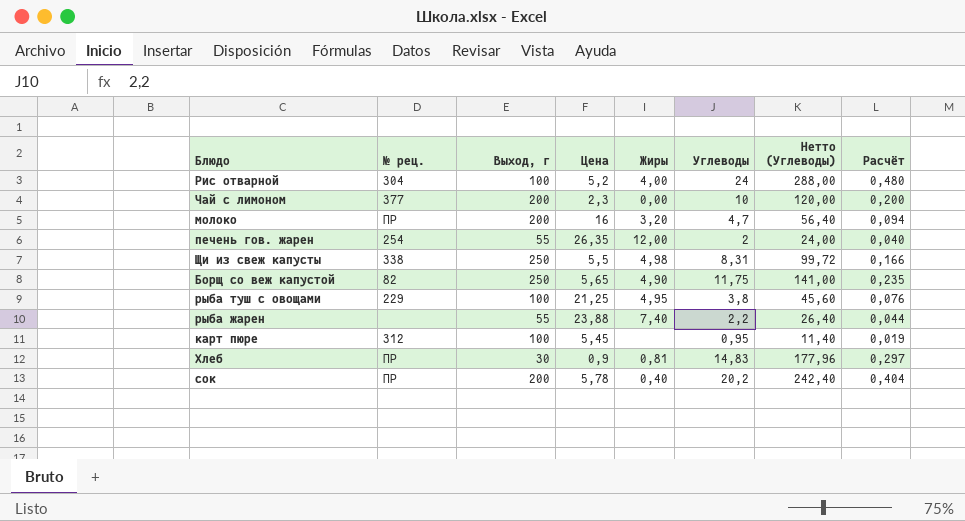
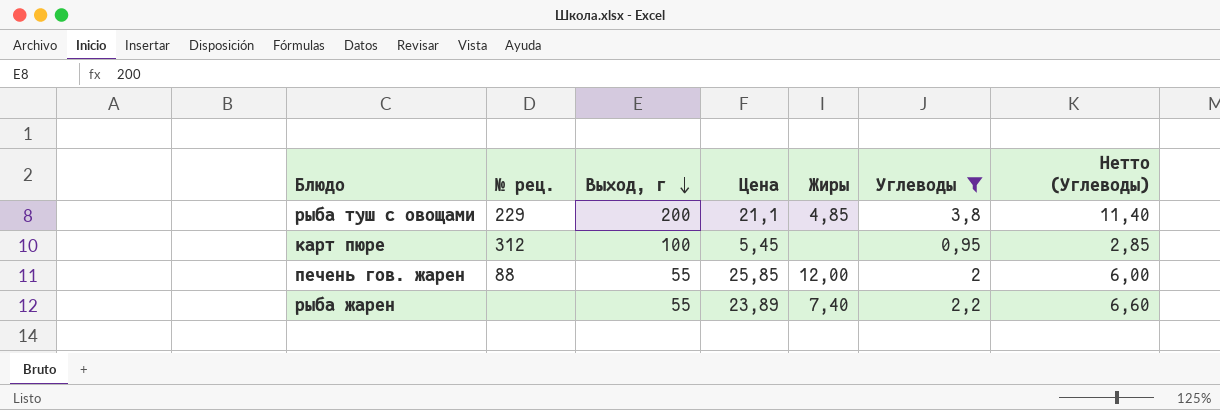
filter: none -> Углеводы <= 3,8
row order: none -> Выход, г descending
column Расчёт | formula: [Углеводы] * 0,02 -> none
column Нетто (Углеводы) | formula: [Углеводы] * 12 -> [Углеводы] * 3
рыба туш с овощами | Выход, г: 100 -> 200
рыба туш с овощами | Цена: 21,25 -> 21,1
рыба туш с овощами | Жиры: 4,95 -> 4,85
печень гов. жарен | № рец.: 254 -> 88
печень гов. жарен | Цена: 26,35 -> 25,85
рыба жарен | Цена: 23,88 -> 23,89

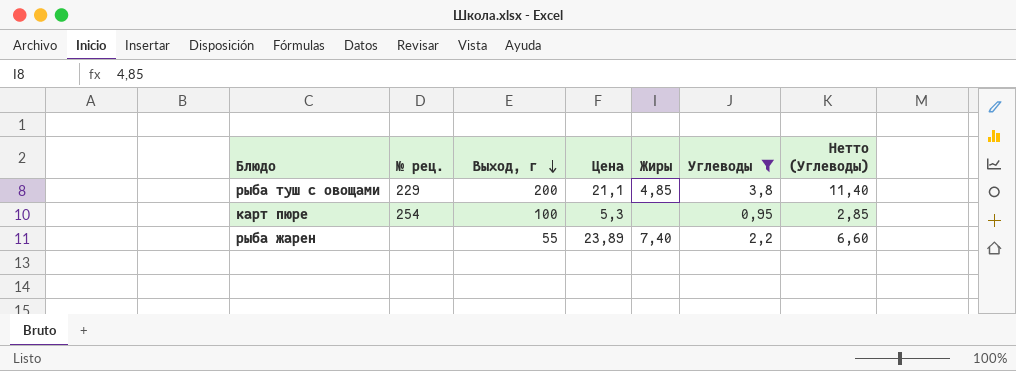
row печень гов. жарен: 88 | 55 | 25,85 | 12,00 | 2 | 6,00 -> none
карт пюре | № рец.: 312 -> 254
карт пюре | Цена: 5,45 -> 5,3

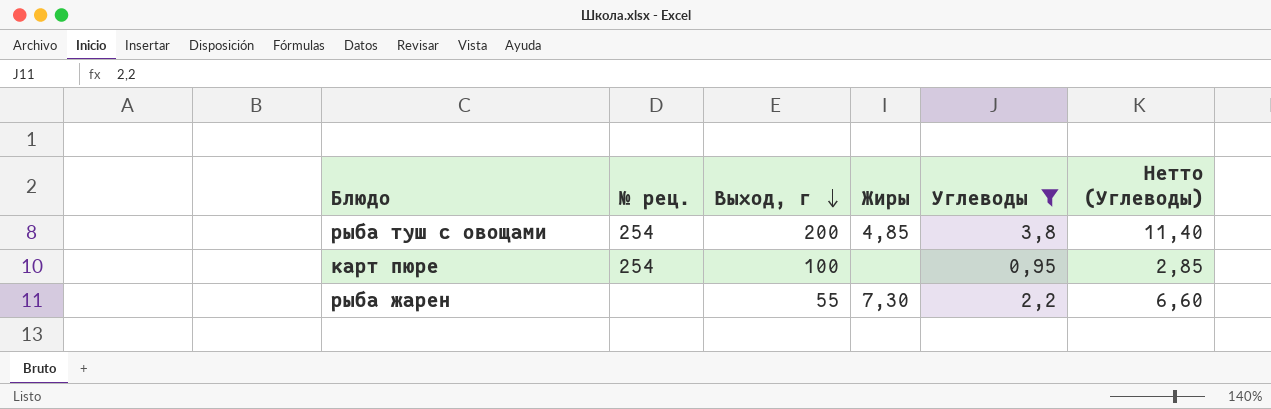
column Цена | position: 4 -> none
рыба туш с овощами | № рец.: 229 -> 254
рыба жарен | Жиры: 7,40 -> 7,30

